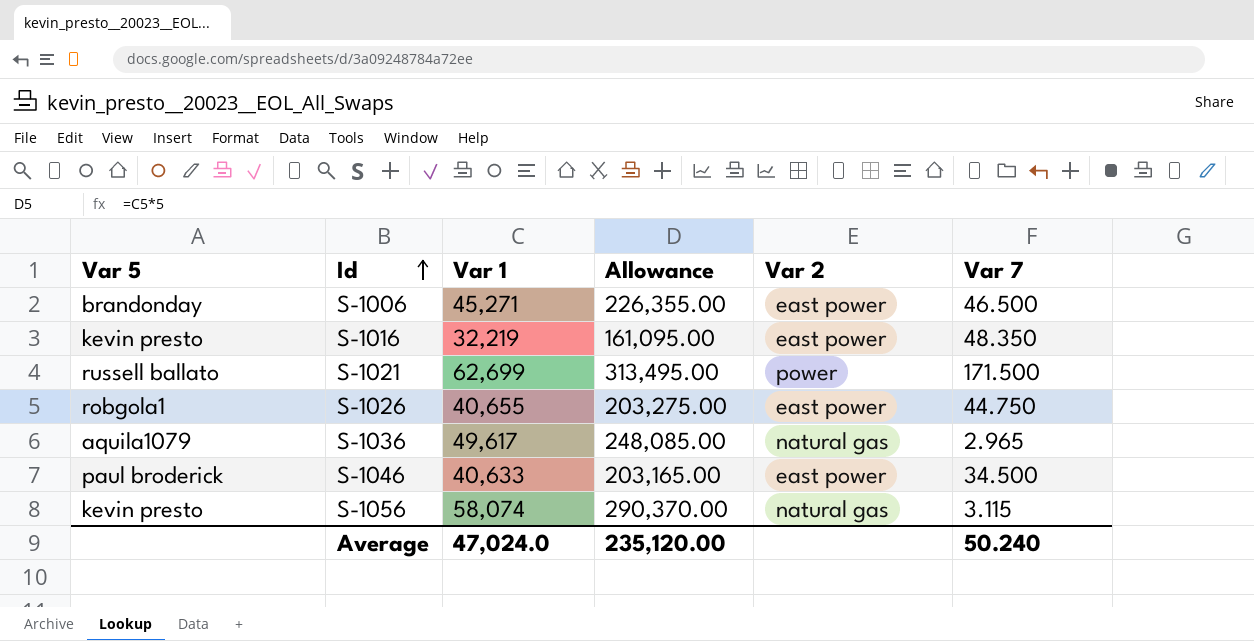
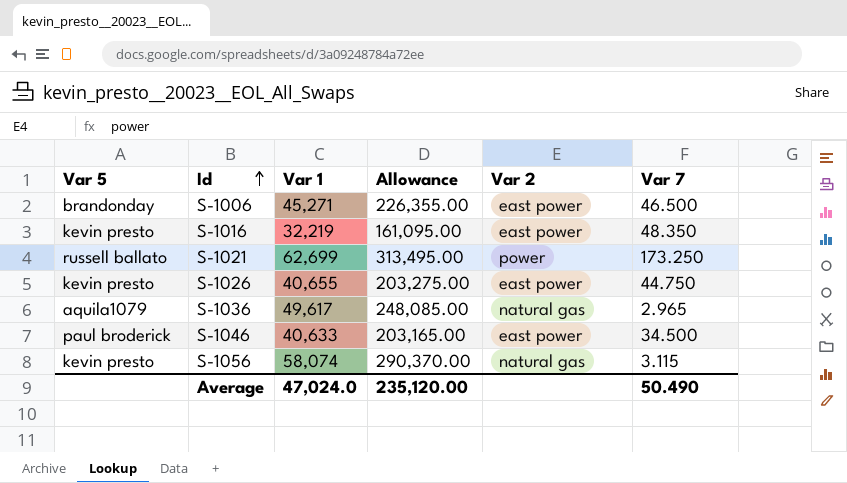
S-1021 | Var 7: 171.500 -> 173.250
S-1026 | Var 5: robgola1 -> kevin presto
Average | Var 7: 50.240 -> 50.490

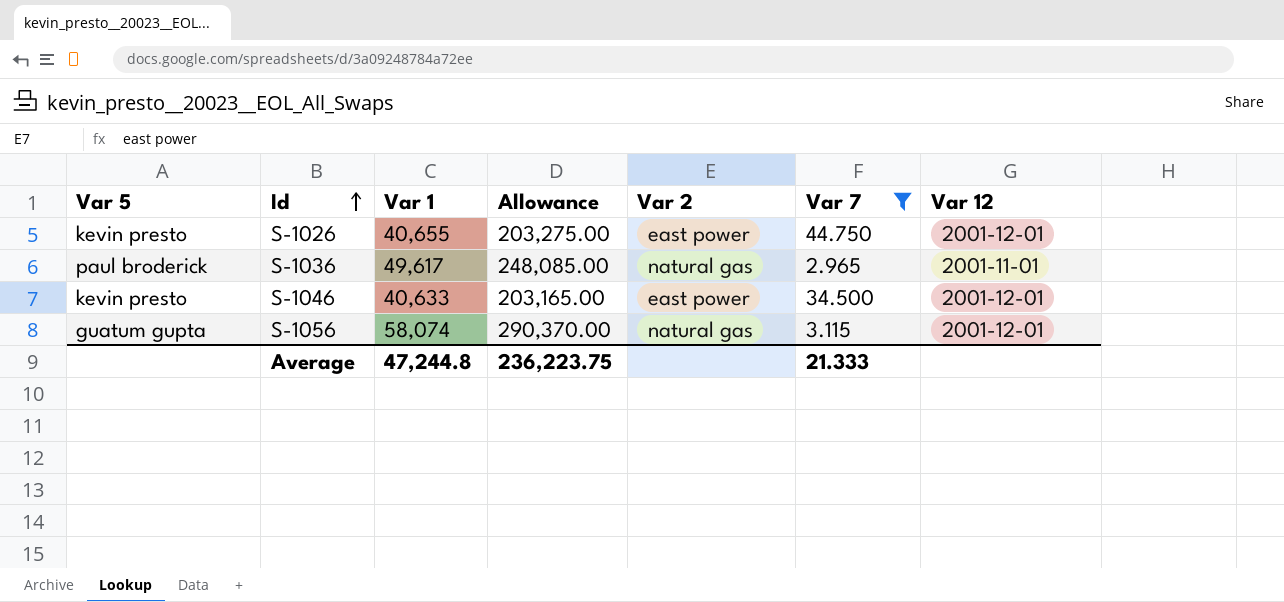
filter: none -> Var 7 <= 44.750
column Var 12 | position: none -> 7
S-1036 | Var 5: aquila1079 -> paul broderick
S-1046 | Var 5: paul broderick -> kevin presto
S-1056 | Var 5: kevin presto -> guatum gupta
Average | Var 1: 47,024.0 -> 47,244.8
Average | Allowance: 235,120.00 -> 236,223.75
Average | Var 7: 50.490 -> 21.333

